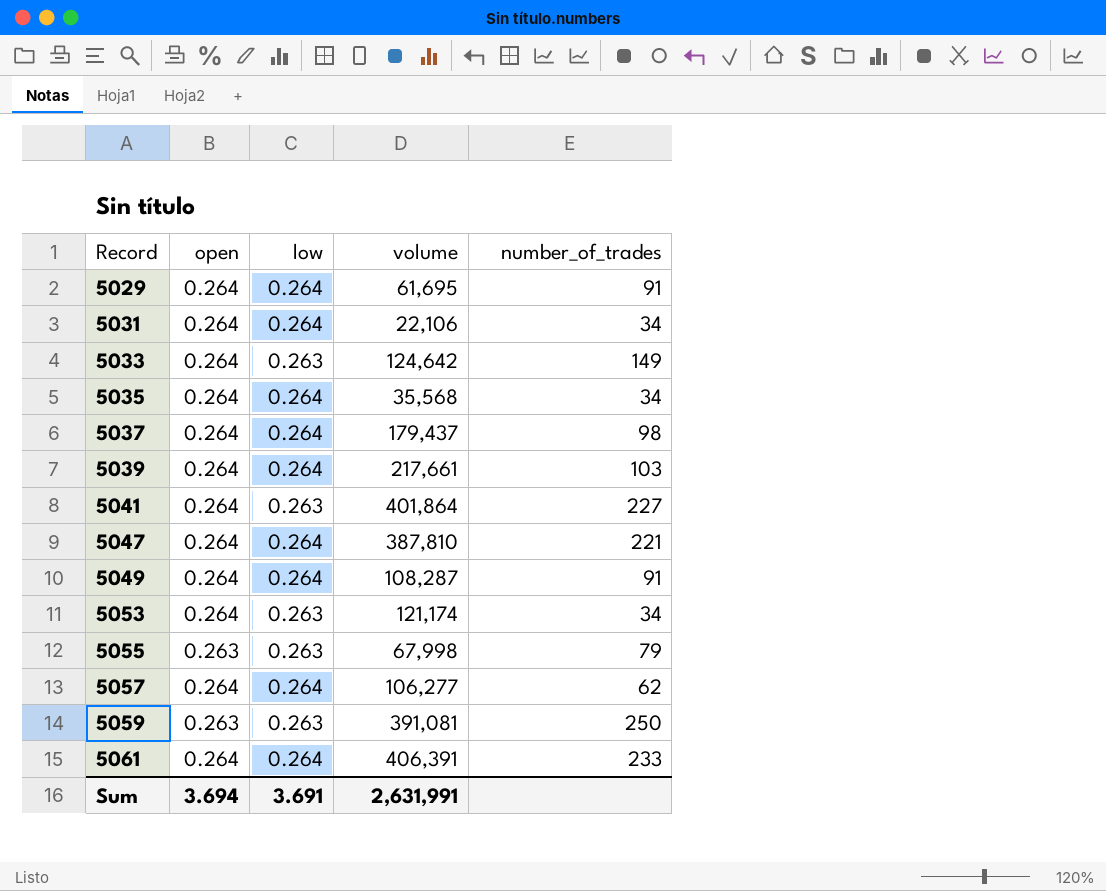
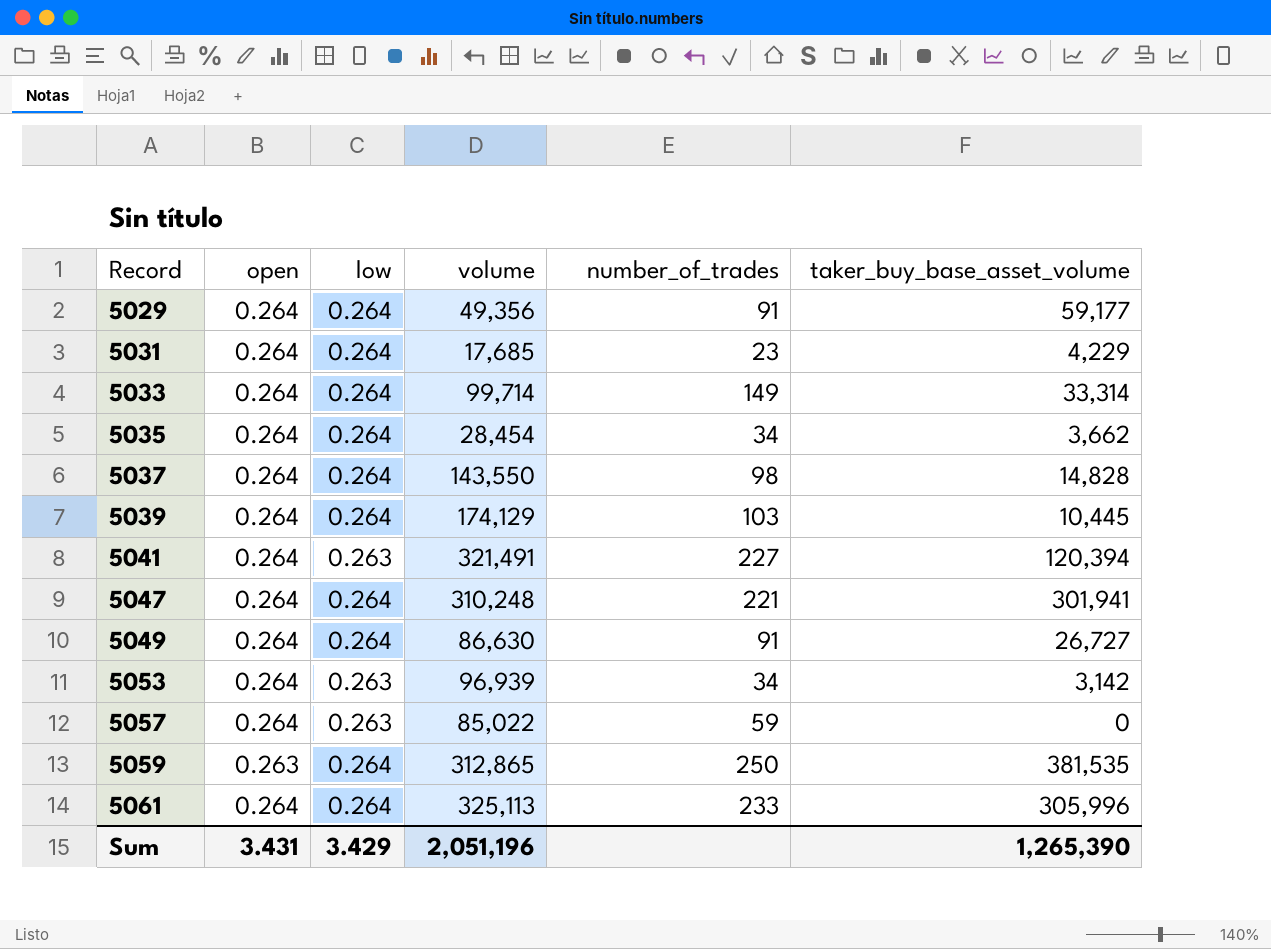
column taker_buy_base_asset_volume | position: none -> 6
row 5055: 0.263 | 0.263 | 67,998 | 79 -> none
5029 | volume: 61,695 -> 49,356
5031 | volume: 22,106 -> 17,685
5031 | number_of_trades: 34 -> 23
5033 | low: 0.263 -> 0.264
5033 | volume: 124,642 -> 99,714
5035 | volume: 35,568 -> 28,454
5037 | volume: 179,437 -> 143,550
5039 | volume: 217,661 -> 174,129
5041 | volume: 401,864 -> 321,491
5047 | volume: 387,810 -> 310,248
5049 | volume: 108,287 -> 86,630
5053 | volume: 121,174 -> 96,939
5057 | low: 0.264 -> 0.263
5057 | volume: 106,277 -> 85,022
5057 | number_of_trades: 62 -> 59
5059 | low: 0.263 -> 0.264
5059 | volume: 391,081 -> 312,865
5061 | volume: 406,391 -> 325,113
Sum | open: 3.694 -> 3.431
Sum | low: 3.691 -> 3.429
Sum | volume: 2,631,991 -> 2,051,196

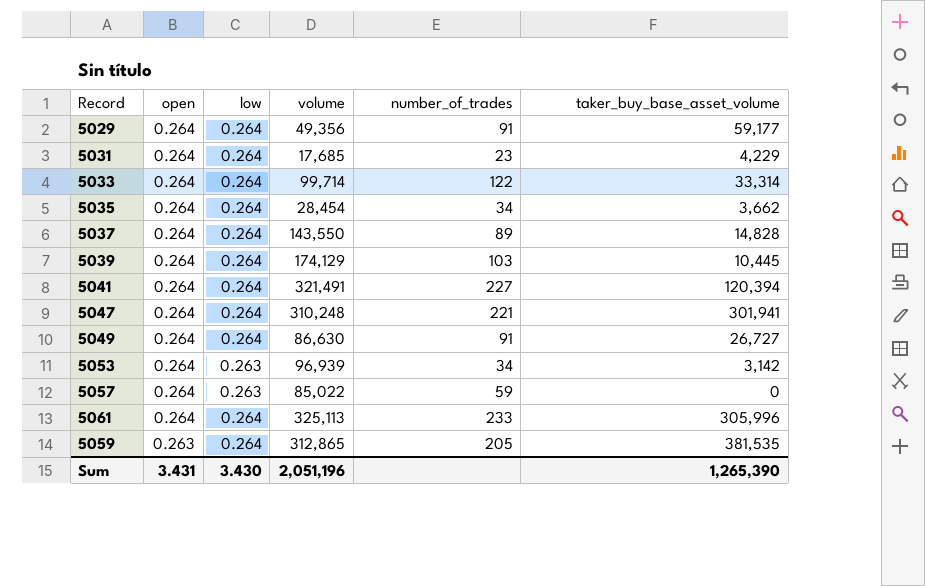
row order: Record ascending -> open descending
5033 | number_of_trades: 149 -> 122
5037 | number_of_trades: 98 -> 89
5041 | low: 0.263 -> 0.264
5059 | number_of_trades: 250 -> 205
Sum | low: 3.429 -> 3.430

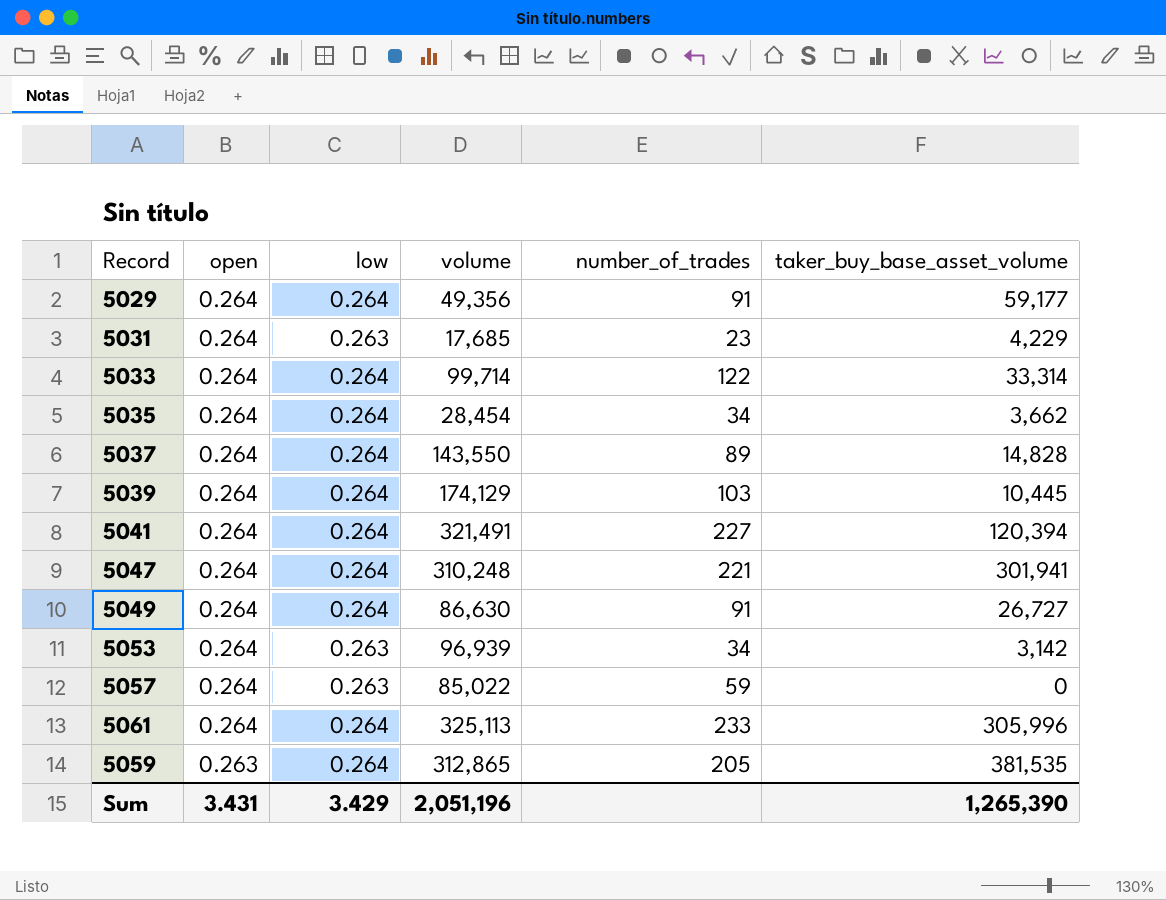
5031 | low: 0.264 -> 0.263
Sum | low: 3.430 -> 3.429

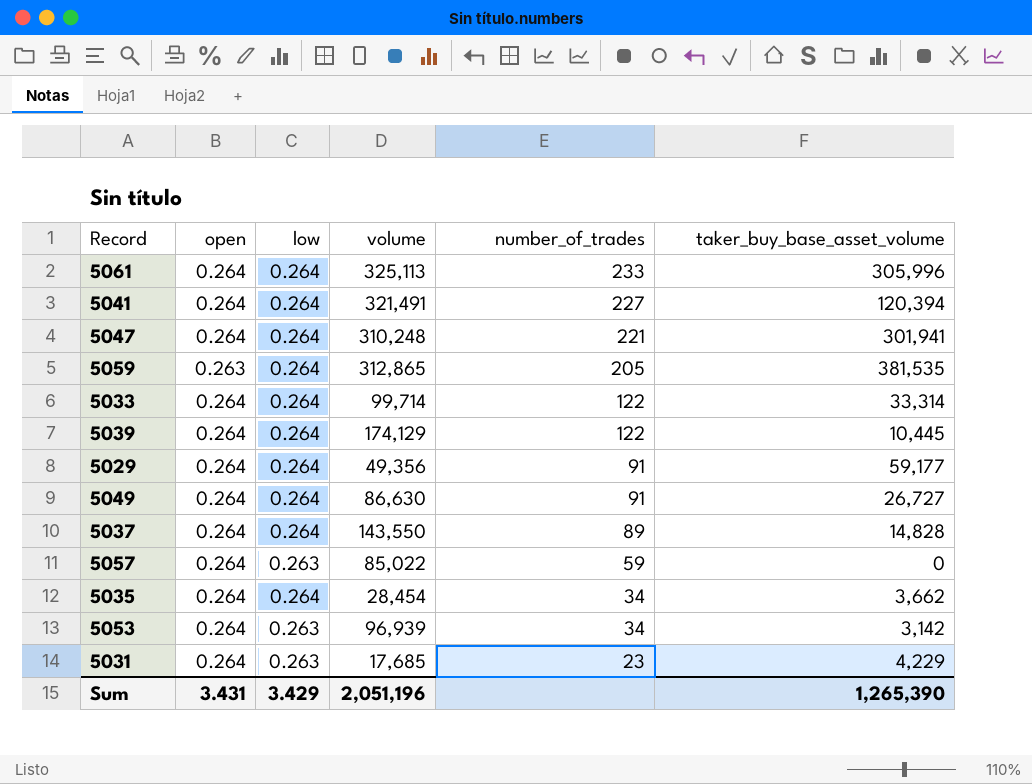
row order: open descending -> number_of_trades descending
5039 | number_of_trades: 103 -> 122

